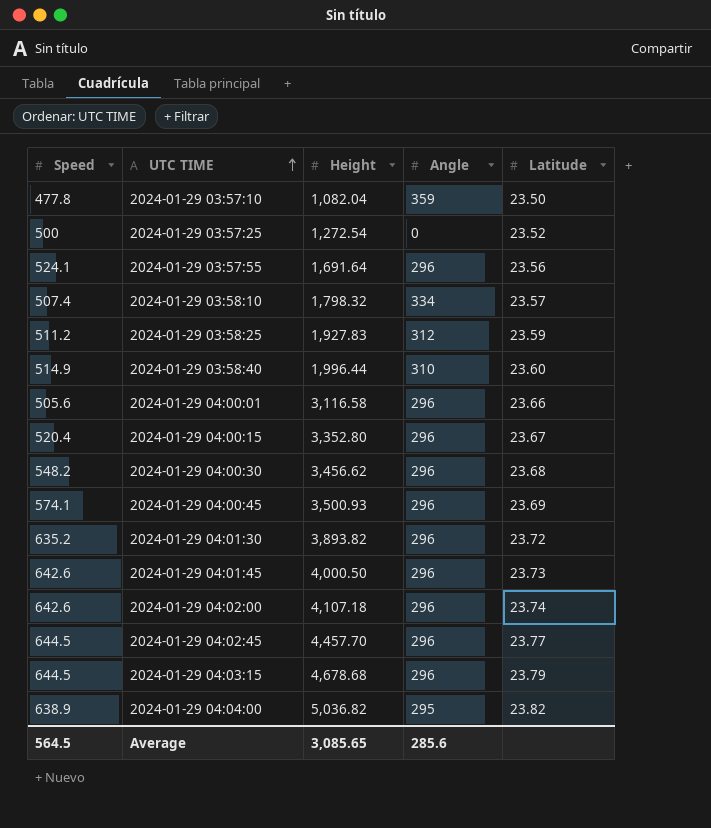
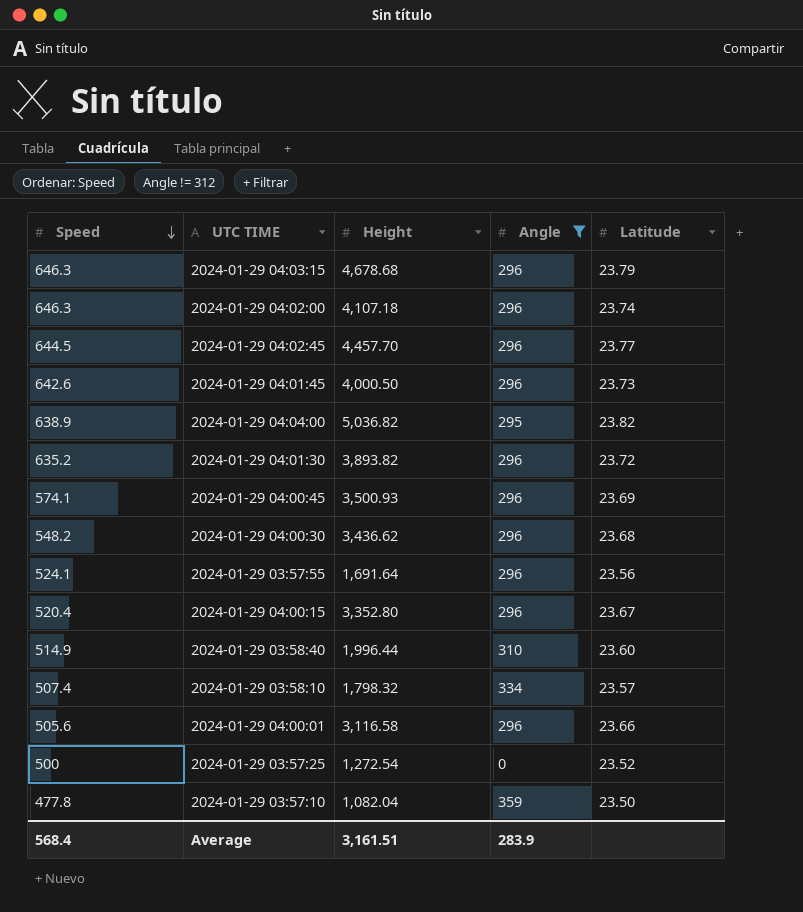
filter: none -> Angle != 312
row order: UTC TIME ascending -> Speed descending
2024-01-29 04:03:15 | Speed: 644.5 -> 646.3
2024-01-29 04:02:00 | Speed: 642.6 -> 646.3
2024-01-29 04:00:30 | Height: 3,456.62 -> 3,436.62
Average | Speed: 564.5 -> 568.4
Average | Height: 3,085.65 -> 3,161.51
Average | Angle: 285.6 -> 283.9

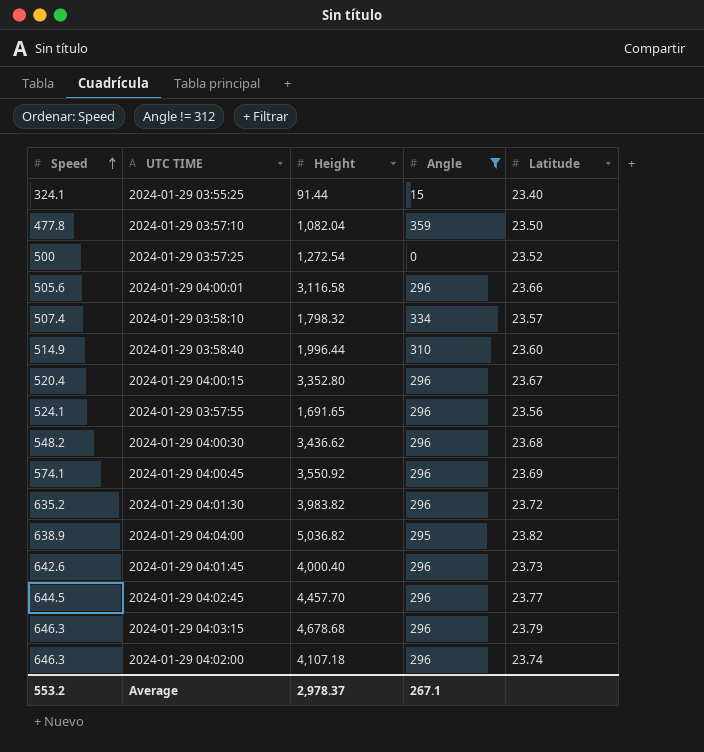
row order: Speed descending -> Speed ascending
row 2024-01-29 03:55:25: none -> 324.1 | 91.44 | 15 | 23.40
2024-01-29 03:57:55 | Height: 1,691.64 -> 1,691.65
2024-01-29 04:00:45 | Height: 3,500.93 -> 3,550.92
2024-01-29 04:01:30 | Height: 3,893.82 -> 3,983.82
2024-01-29 04:01:45 | Height: 4,000.50 -> 4,000.40
Average | Speed: 568.4 -> 553.2
Average | Height: 3,161.51 -> 2,978.37
Average | Angle: 283.9 -> 267.1

